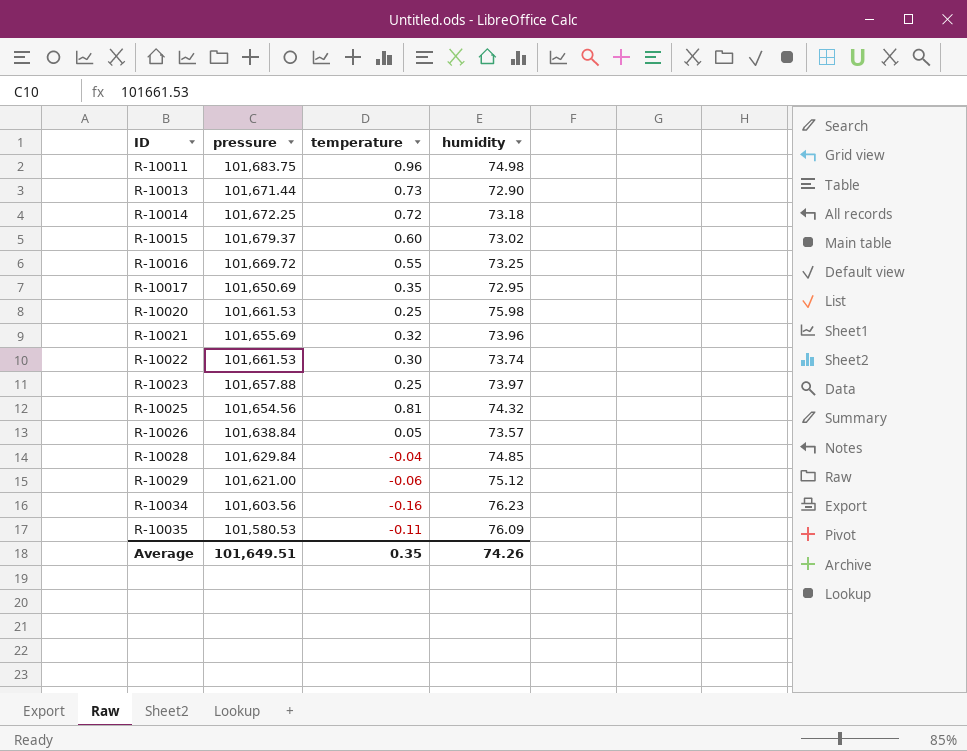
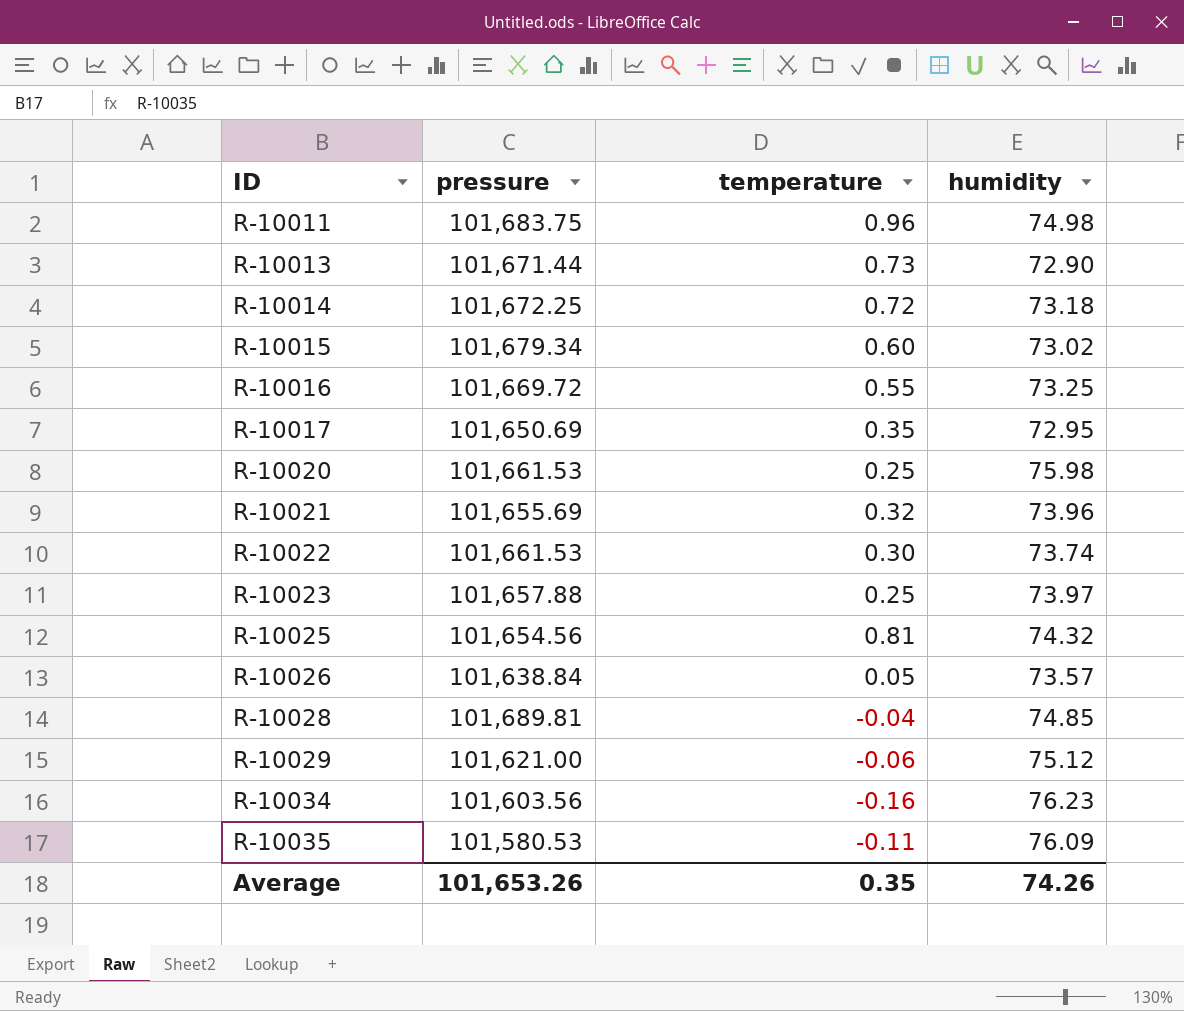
R-10015 | pressure: 101,679.37 -> 101,679.34
R-10028 | pressure: 101,629.84 -> 101,689.81
Average | pressure: 101,649.51 -> 101,653.26

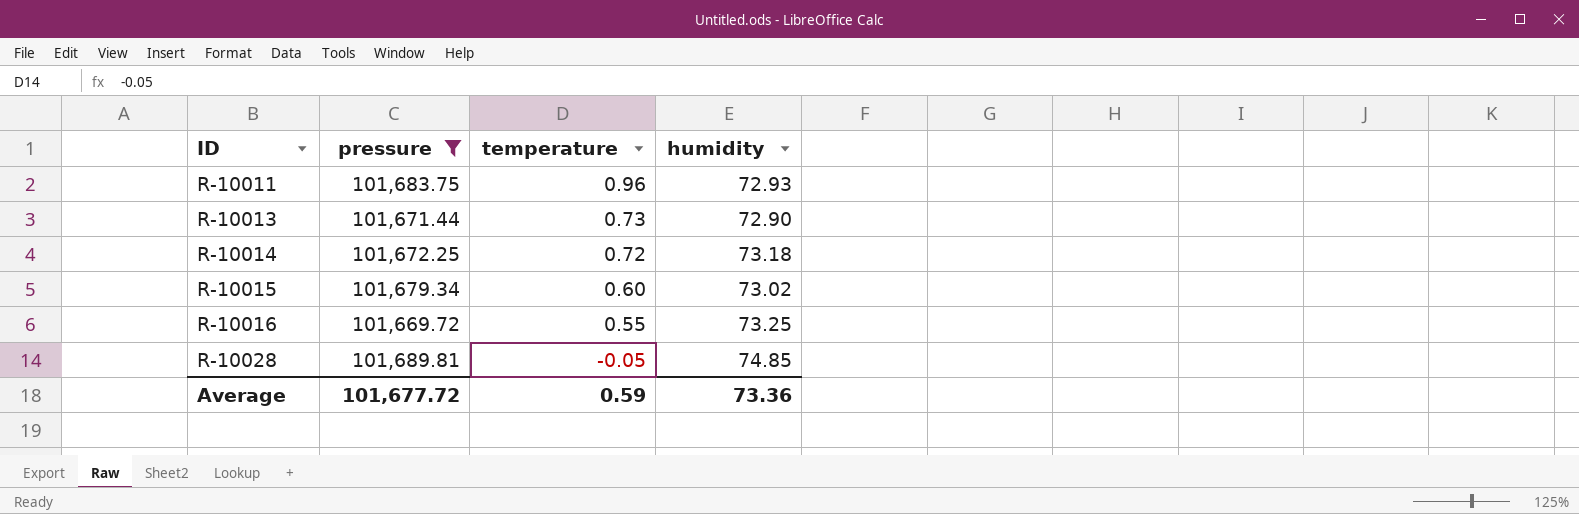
filter: none -> pressure >= 101,669.72
R-10011 | humidity: 74.98 -> 72.93
R-10028 | temperature: -0.04 -> -0.05
Average | pressure: 101,653.26 -> 101,677.72
Average | temperature: 0.35 -> 0.59
Average | humidity: 74.26 -> 73.36

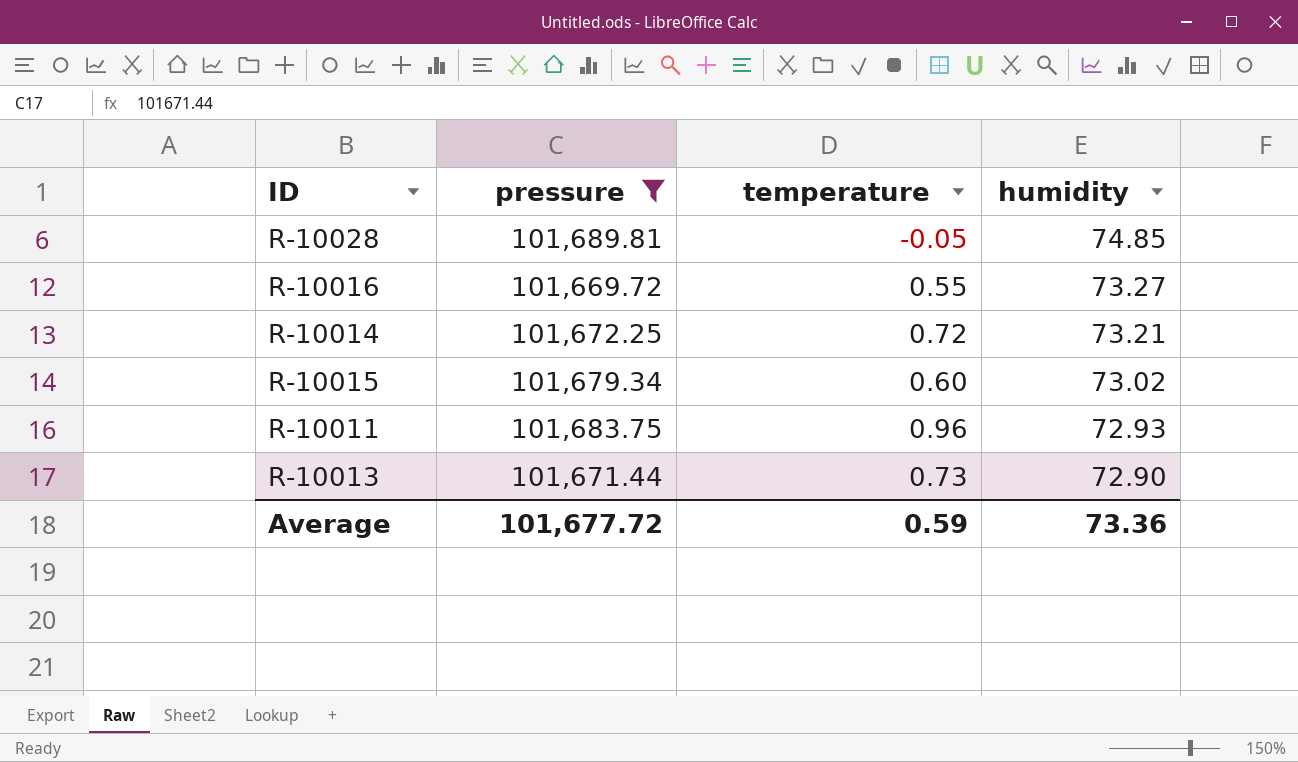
row order: ID ascending -> humidity descending
R-10016 | humidity: 73.25 -> 73.27
R-10014 | humidity: 73.18 -> 73.21

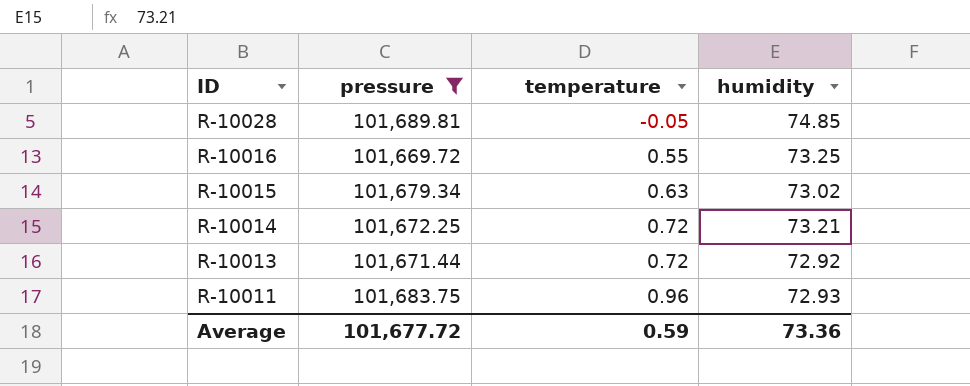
row order: humidity descending -> ID descending
R-10016 | humidity: 73.27 -> 73.25
R-10015 | temperature: 0.60 -> 0.63
R-10013 | temperature: 0.73 -> 0.72
R-10013 | humidity: 72.90 -> 72.92

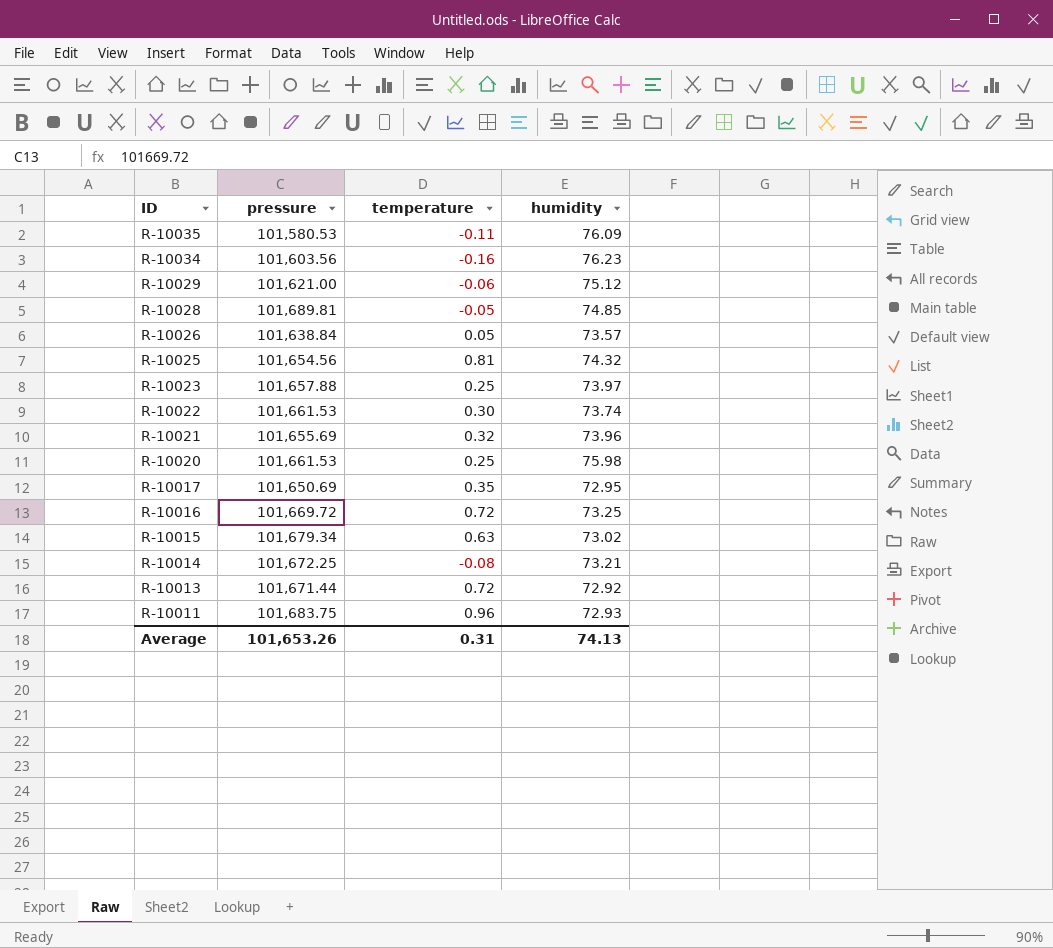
filter: pressure >= 101,669.72 -> none
R-10016 | temperature: 0.55 -> 0.72
R-10014 | temperature: 0.72 -> -0.08
Average | pressure: 101,677.72 -> 101,653.26
Average | temperature: 0.59 -> 0.31
Average | humidity: 73.36 -> 74.13

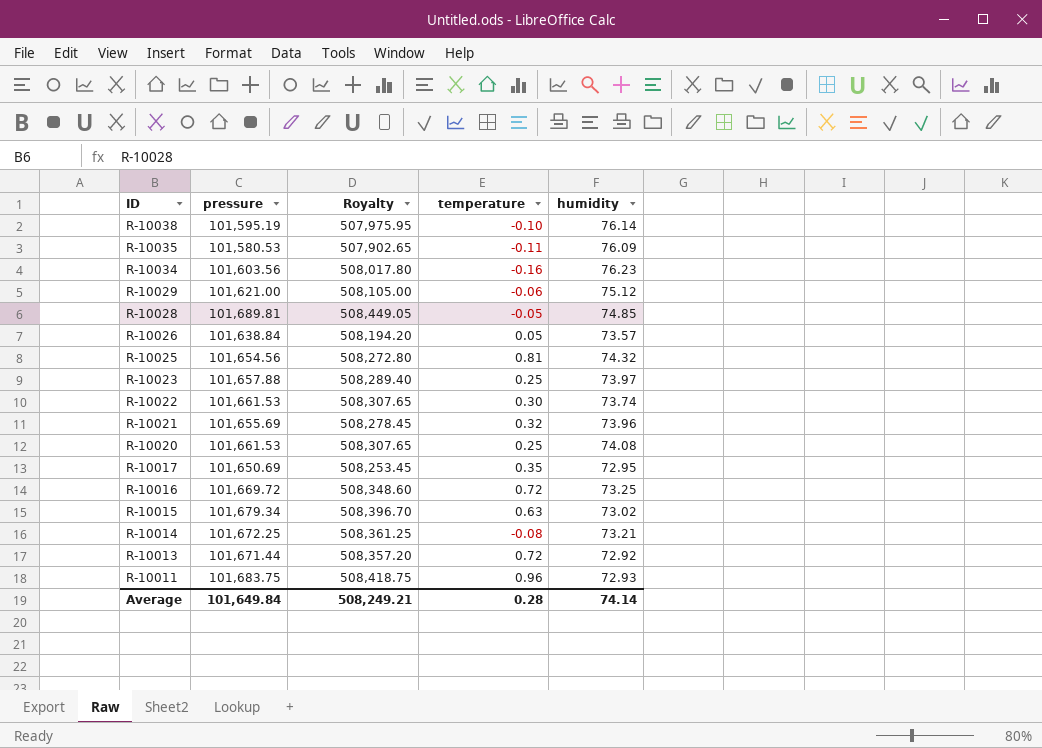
column Royalty | formula: none -> [pressure] * 5
row R-10038: none -> 101,595.19 | 507,975.95 | -0.10 | 76.14
R-10020 | humidity: 75.98 -> 74.08
Average | pressure: 101,653.26 -> 101,649.84
Average | temperature: 0.31 -> 0.28
Average | humidity: 74.13 -> 74.14

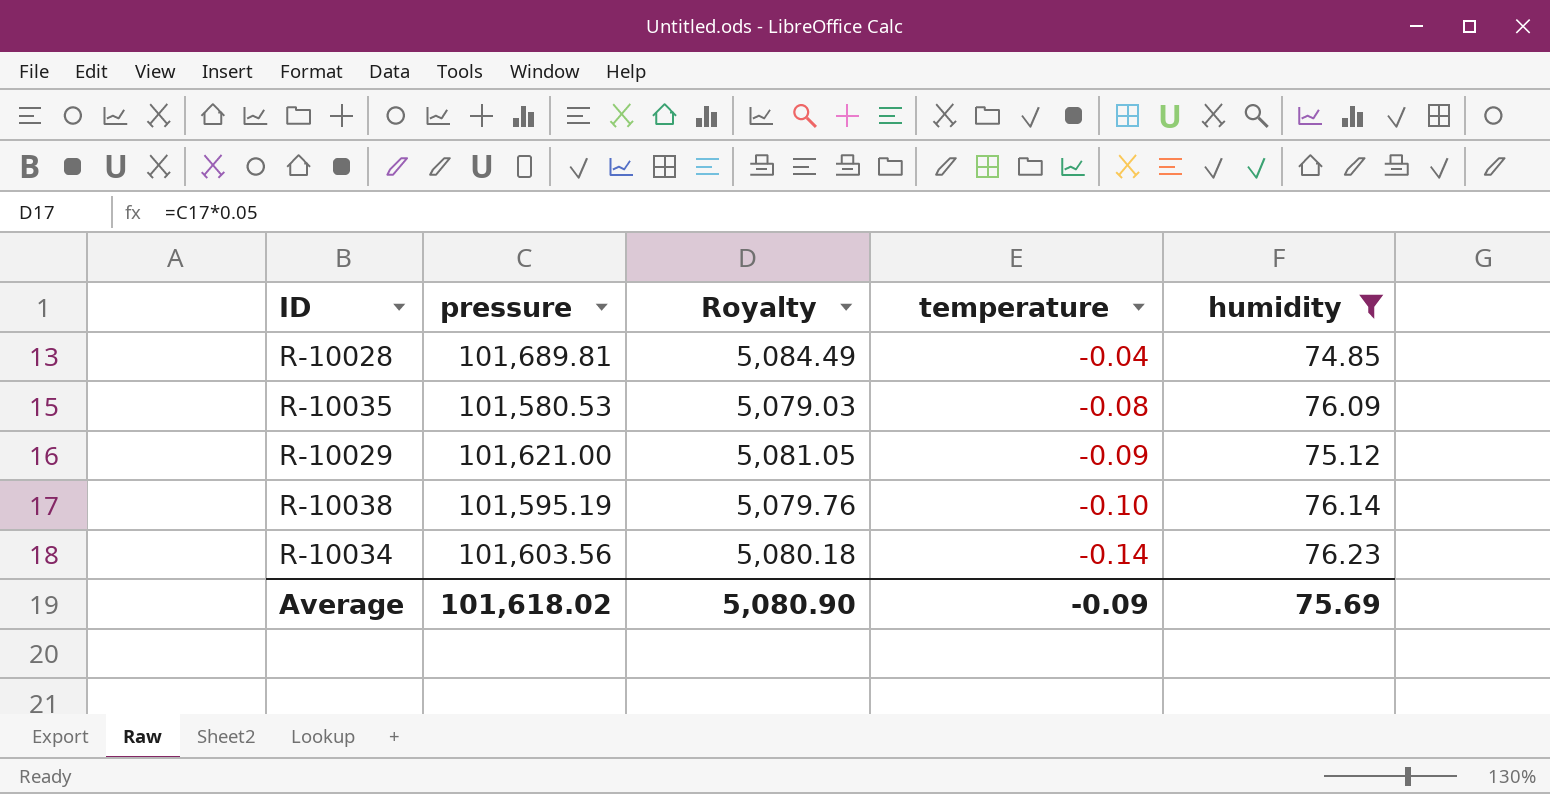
filter: none -> humidity >= 74.85
row order: ID descending -> temperature descending
column Royalty | formula: [pressure] * 5 -> [pressure] * 0.05
R-10028 | temperature: -0.05 -> -0.04
R-10035 | temperature: -0.11 -> -0.08
R-10029 | temperature: -0.06 -> -0.09
R-10034 | temperature: -0.16 -> -0.14
Average | pressure: 101,649.84 -> 101,618.02
Average | Royalty: 508,249.21 -> 5,080.90
Average | temperature: 0.28 -> -0.09
Average | humidity: 74.14 -> 75.69

